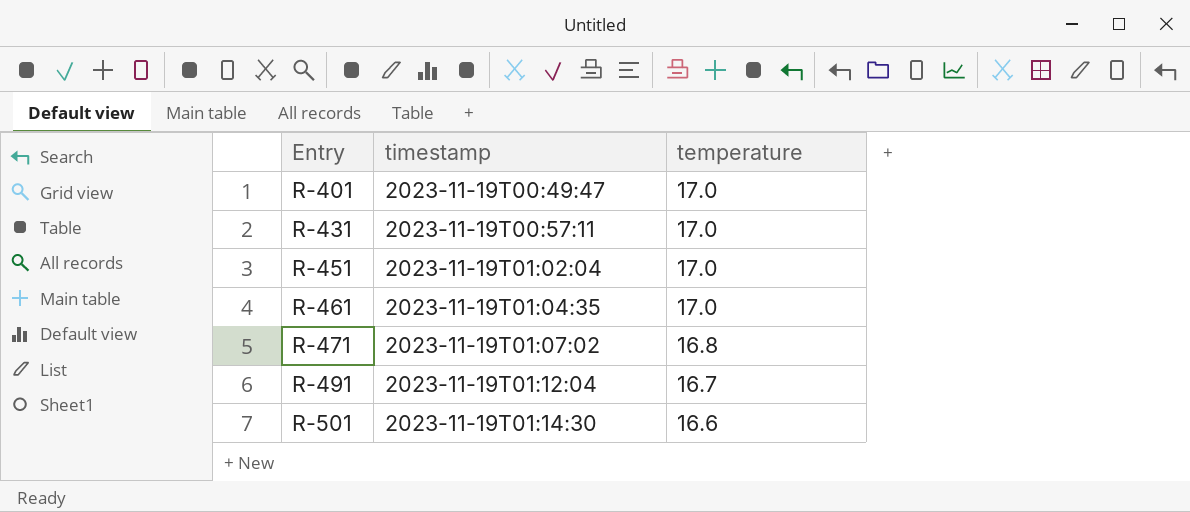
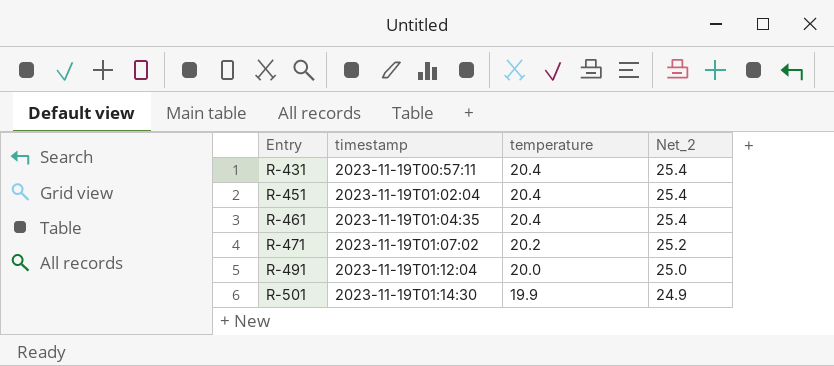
column Net_2 | formula: none -> [temperature] + 5
row R-401: 2023-11-19T00:49:47 | 17.0 -> none
R-431 | temperature: 17.0 -> 20.4
R-451 | temperature: 17.0 -> 20.4
R-461 | temperature: 17.0 -> 20.4
R-471 | temperature: 16.8 -> 20.2
R-491 | temperature: 16.7 -> 20.0
R-501 | temperature: 16.6 -> 19.9

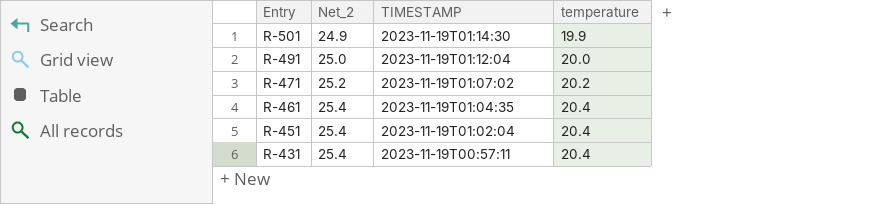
row order: Entry ascending -> Entry descending
column Net_2 | position: 4 -> 2
column name: timestamp -> TIMESTAMP

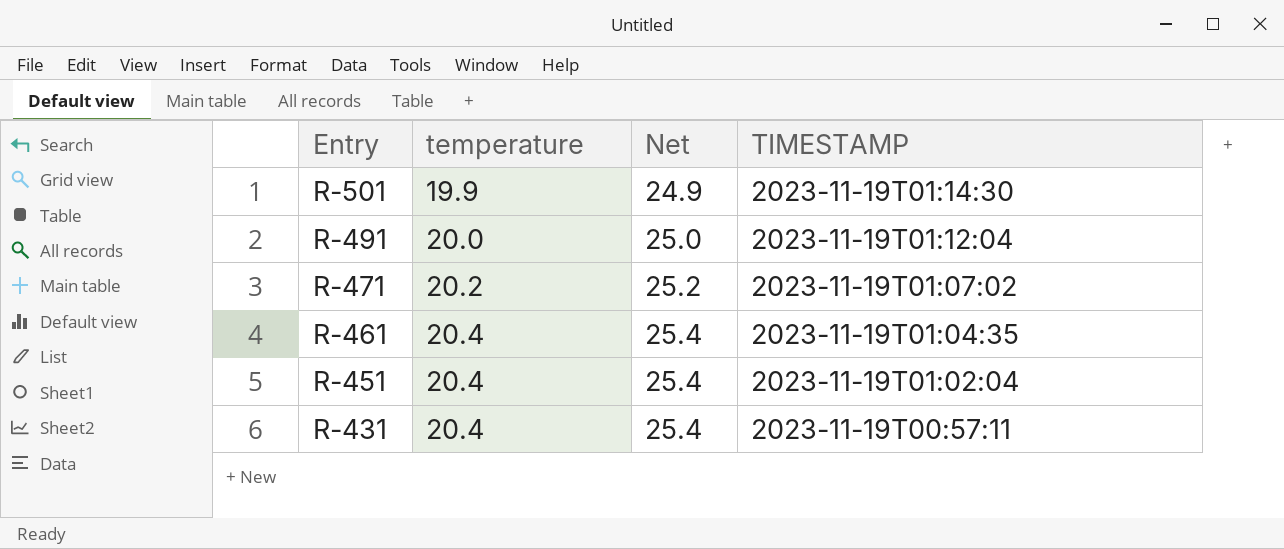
column temperature | position: 4 -> 2
column name: Net_2 -> Net

